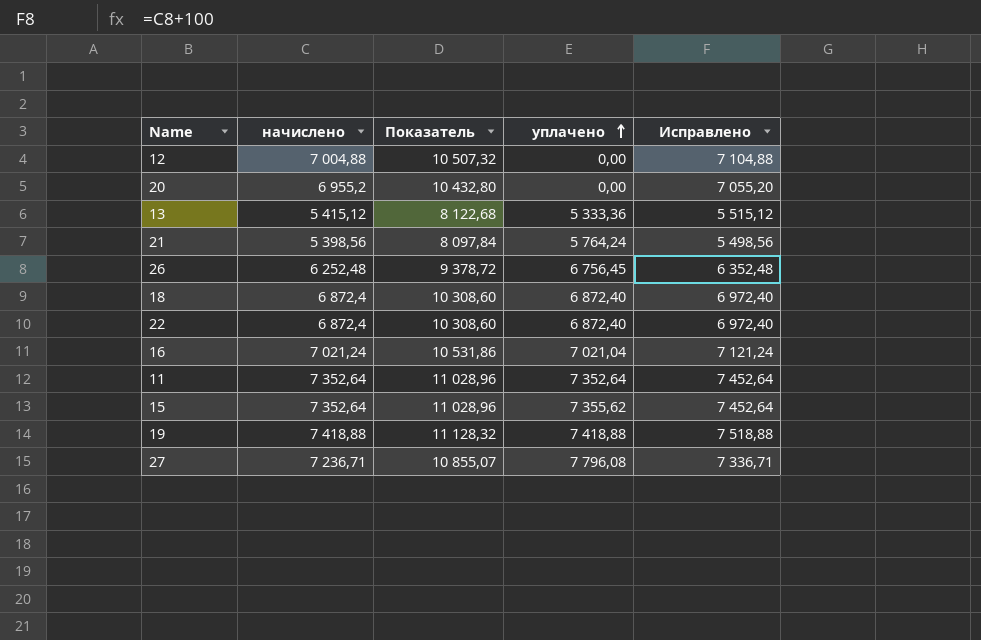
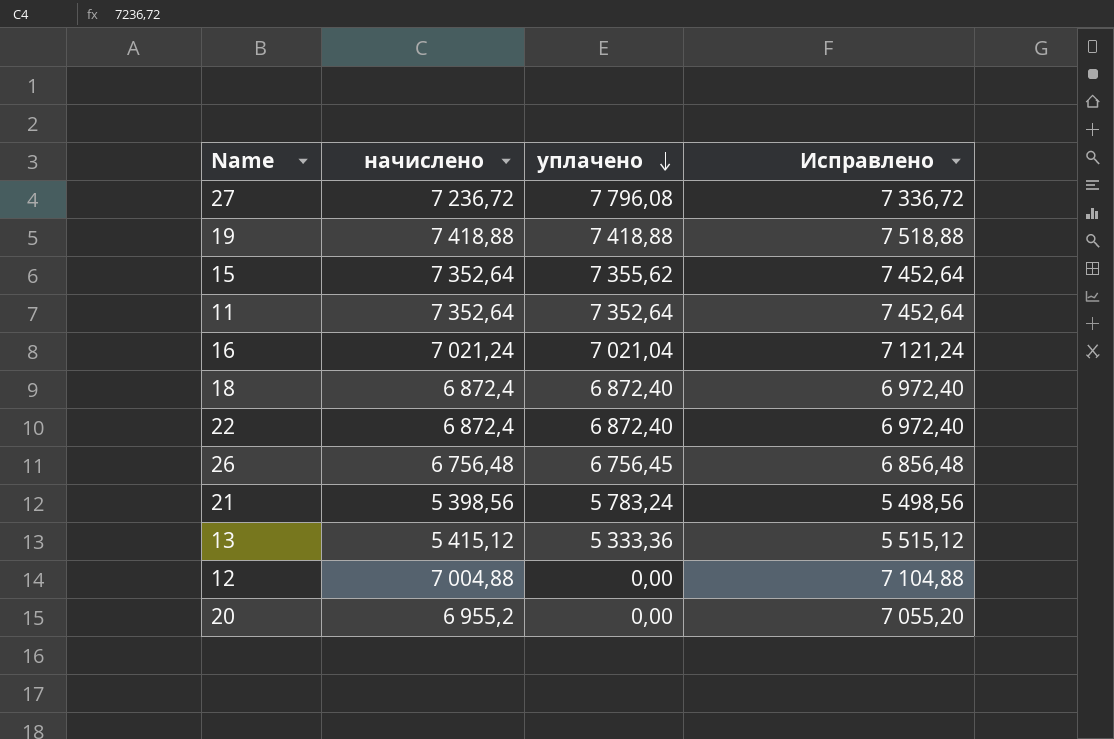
row order: уплачено ascending -> уплачено descending
column Показатель | formula: [начислено] * 1,5 -> none
27 | начислено: 7 236,71 -> 7 236,72
27 | Исправлено: 7 336,71 -> 7 336,72
26 | начислено: 6 252,48 -> 6 756,48
26 | Исправлено: 6 352,48 -> 6 856,48
21 | уплачено: 5 764,24 -> 5 783,24

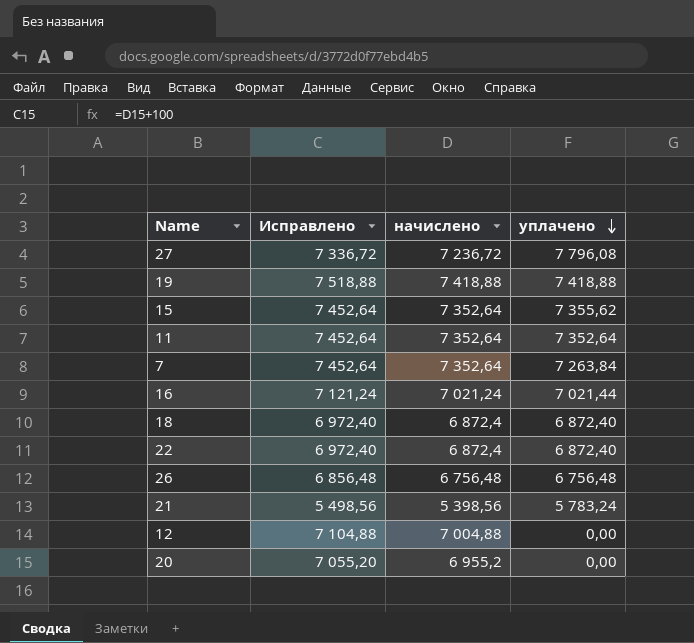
column Исправлено | position: 4 -> 2
row 13: 5 415,12 | 5 333,36 | 5 515,12 -> none
row 7: none -> 7 452,64 | 7 352,64 | 7 263,84
16 | уплачено: 7 021,04 -> 7 021,44
26 | уплачено: 6 756,45 -> 6 756,48

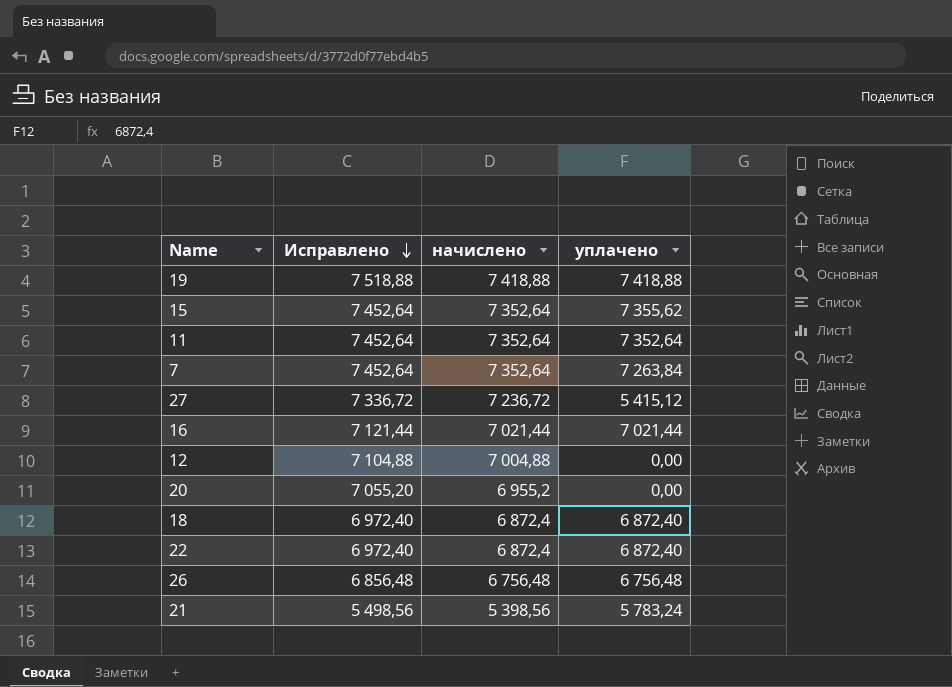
row order: уплачено descending -> Исправлено descending
27 | уплачено: 7 796,08 -> 5 415,12
16 | Исправлено: 7 121,24 -> 7 121,44
16 | начислено: 7 021,24 -> 7 021,44

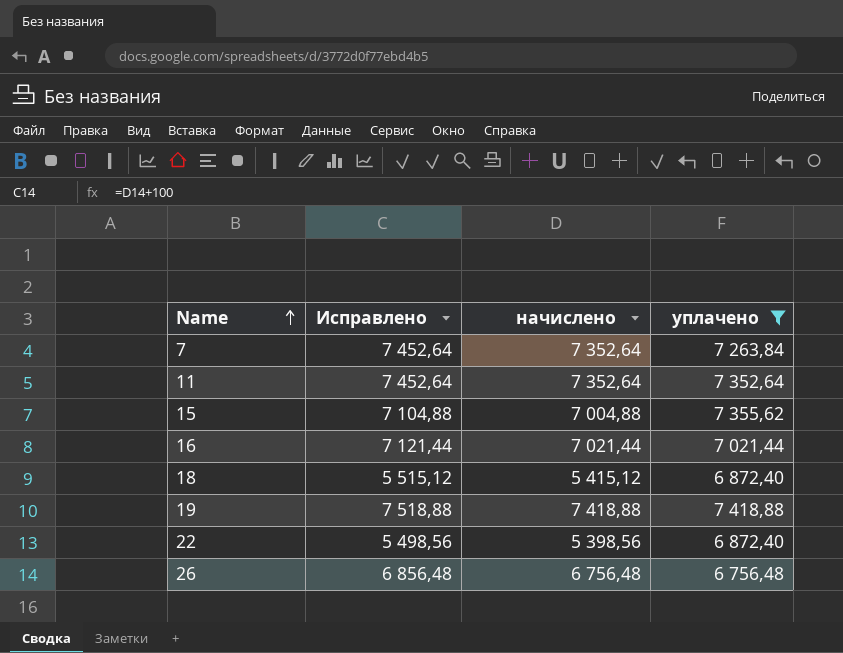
filter: none -> уплачено >= 6 756,48
row order: Исправлено descending -> Name ascending
15 | Исправлено: 7 452,64 -> 7 104,88
15 | начислено: 7 352,64 -> 7 004,88
18 | Исправлено: 6 972,40 -> 5 515,12
18 | начислено: 6 872,4 -> 5 415,12
22 | Исправлено: 6 972,40 -> 5 498,56
22 | начислено: 6 872,4 -> 5 398,56

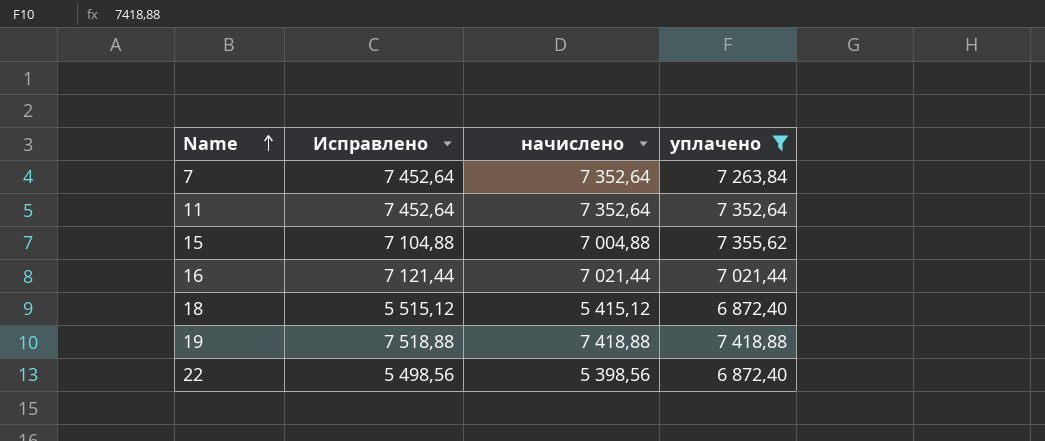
row 26: 6 856,48 | 6 756,48 | 6 756,48 -> none

